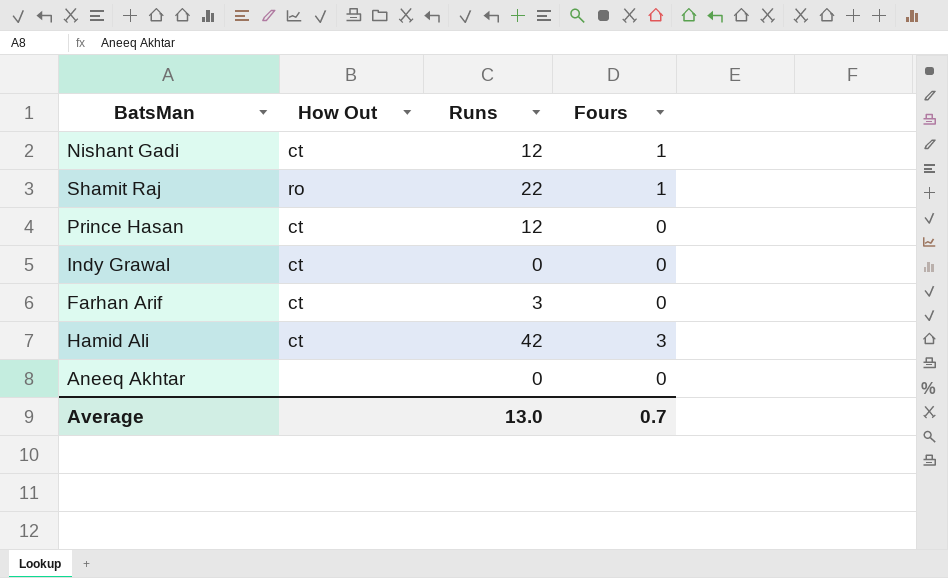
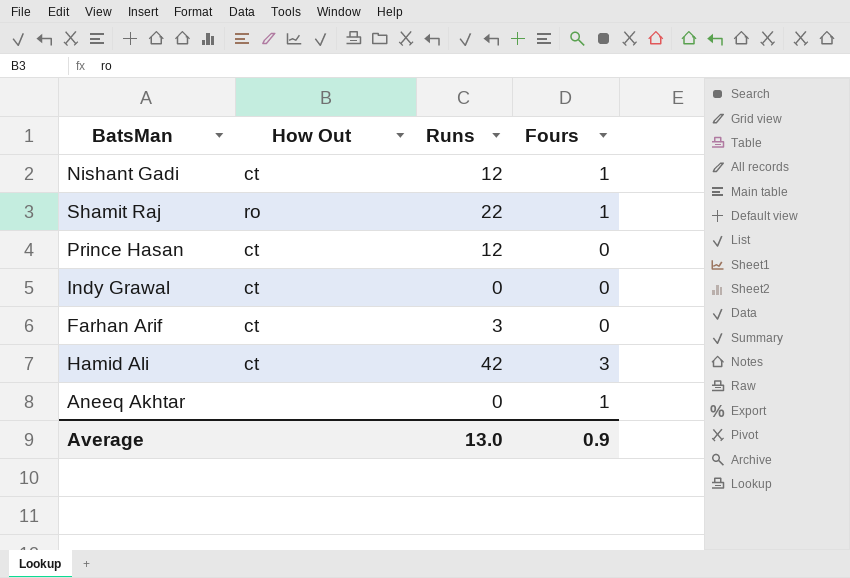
Aneeq Akhtar | Fours: 0 -> 1
Average | Fours: 0.7 -> 0.9

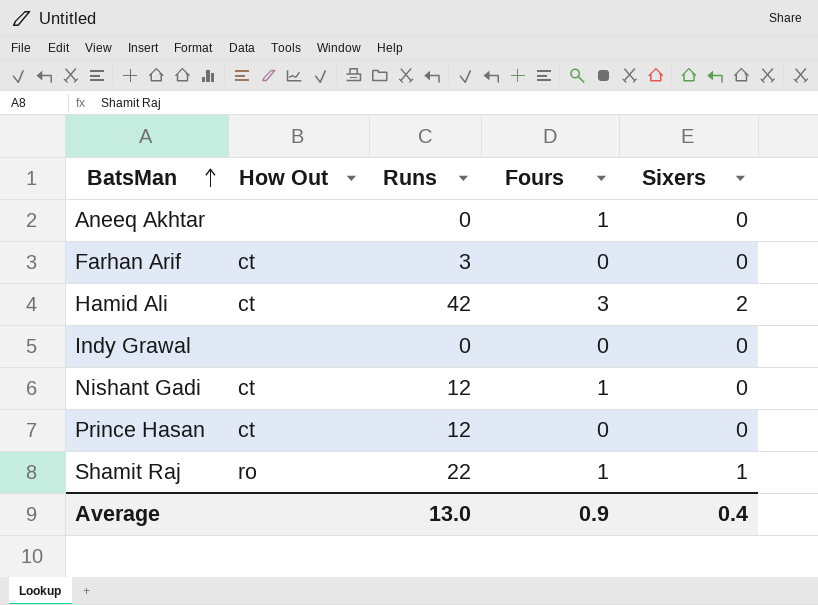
row order: none -> BatsMan ascending
column Sixers | position: none -> 5
Indy Grawal | How Out: ct -> none

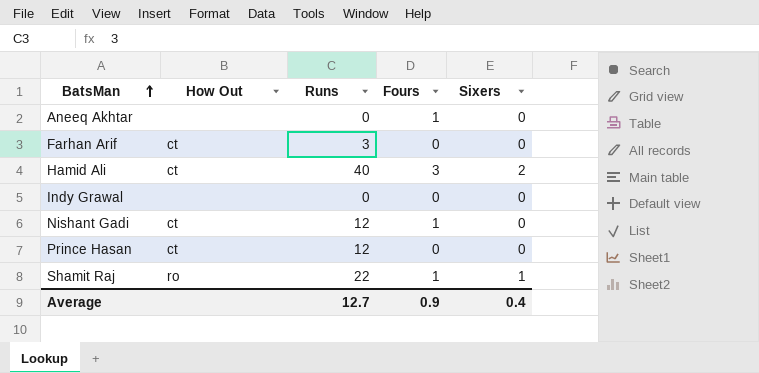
Hamid Ali | Runs: 42 -> 40
Average | Runs: 13.0 -> 12.7

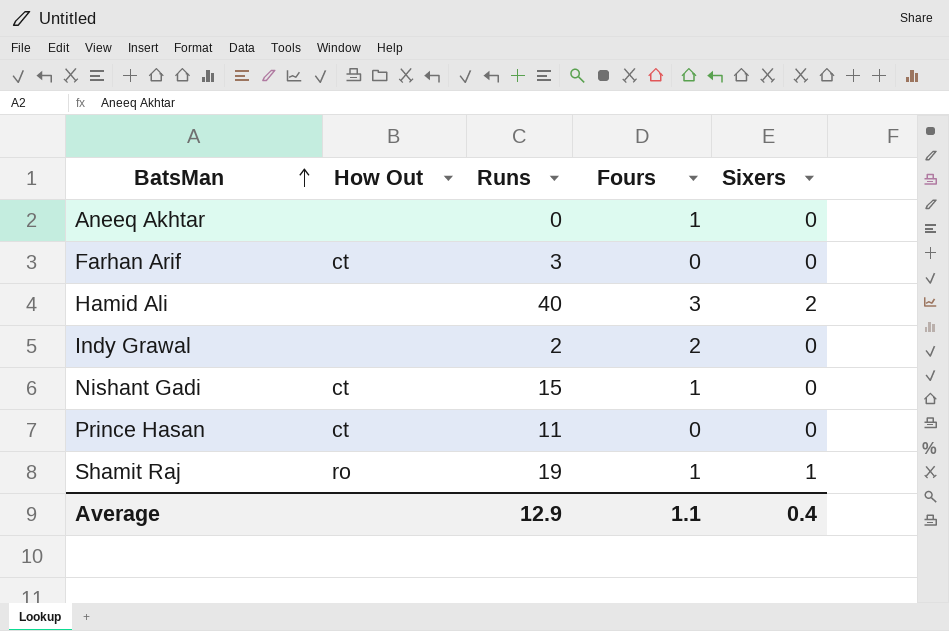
Hamid Ali | How Out: ct -> none
Indy Grawal | Runs: 0 -> 2
Indy Grawal | Fours: 0 -> 2
Nishant Gadi | Runs: 12 -> 15
Prince Hasan | Runs: 12 -> 11
Shamit Raj | Runs: 22 -> 19
Average | Runs: 12.7 -> 12.9
Average | Fours: 0.9 -> 1.1

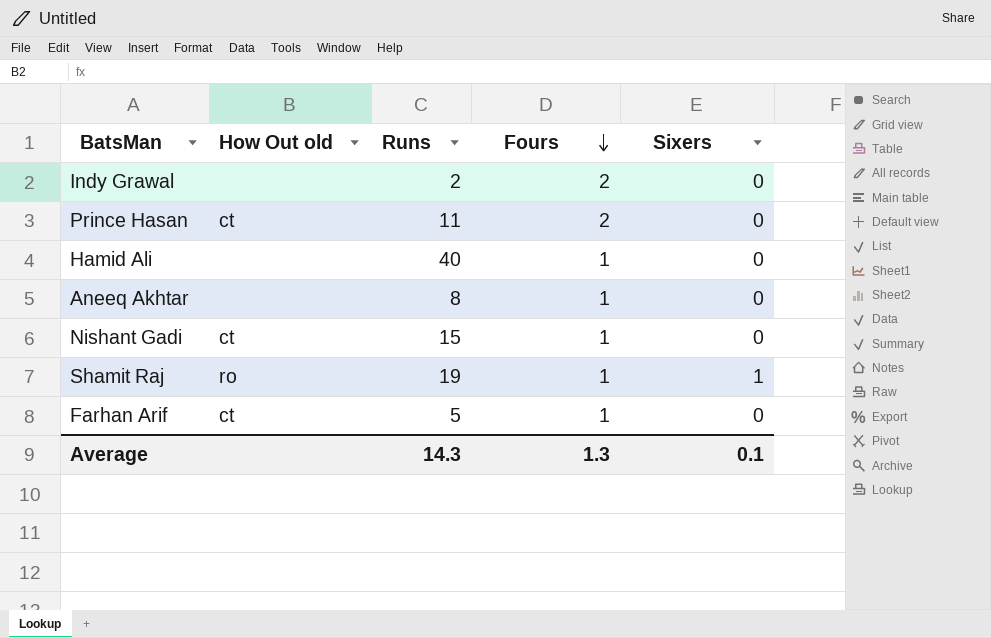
row order: BatsMan ascending -> Fours descending
column name: How Out -> How Out old
Prince Hasan | Fours: 0 -> 2
Hamid Ali | Fours: 3 -> 1
Hamid Ali | Sixers: 2 -> 0
Aneeq Akhtar | Runs: 0 -> 8
Farhan Arif | Runs: 3 -> 5
Farhan Arif | Fours: 0 -> 1
Average | Runs: 12.9 -> 14.3
Average | Fours: 1.1 -> 1.3
Average | Sixers: 0.4 -> 0.1

